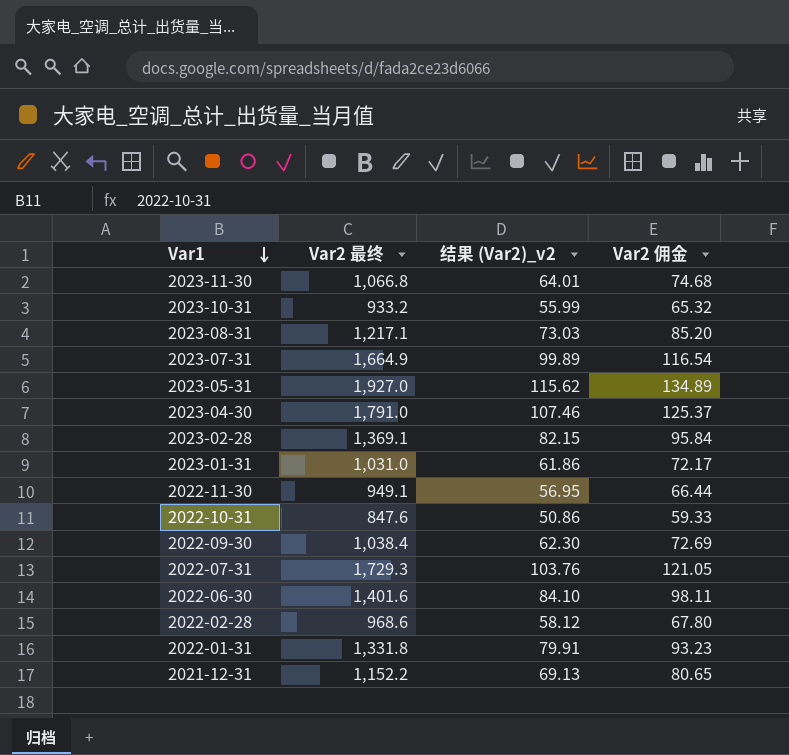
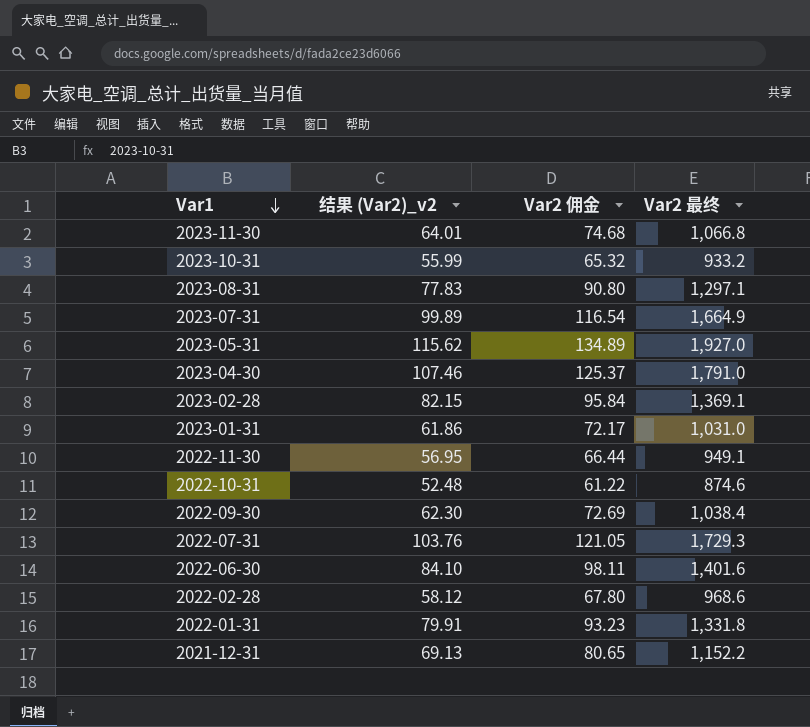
column Var2 最终 | position: 2 -> 4
2023-08-31 | 结果 (Var2)_v2: 73.03 -> 77.83
2023-08-31 | Var2 佣金: 85.20 -> 90.80
2023-08-31 | Var2 最终: 1,217.1 -> 1,297.1
2022-10-31 | 结果 (Var2)_v2: 50.86 -> 52.48
2022-10-31 | Var2 佣金: 59.33 -> 61.22
2022-10-31 | Var2 最终: 847.6 -> 874.6

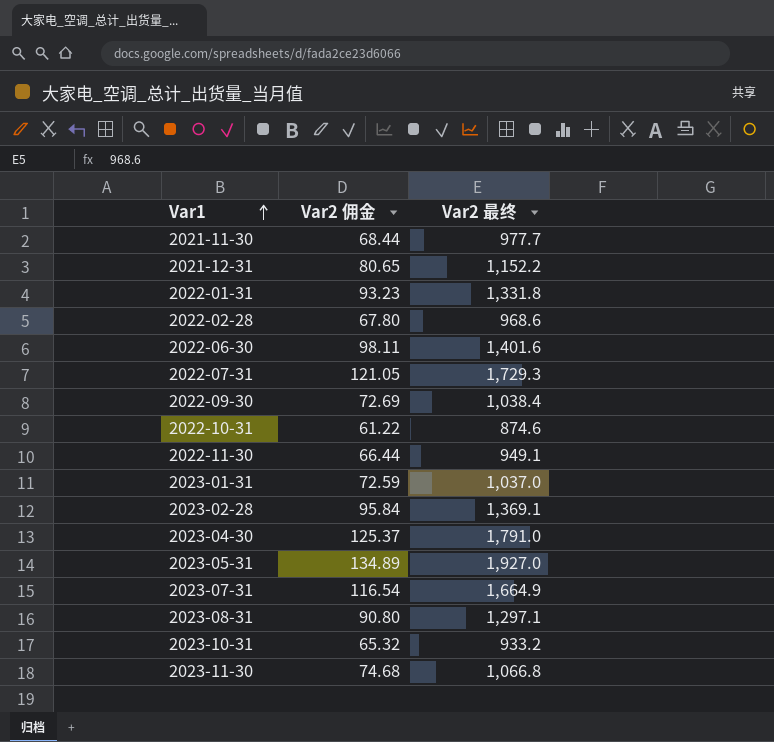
row order: Var1 descending -> Var1 ascending
column 结果 (Var2)_v2 | formula: [Var2 最终] * 0.06 -> none
row 2021-11-30: none -> 68.44 | 977.7
2023-01-31 | Var2 佣金: 72.17 -> 72.59
2023-01-31 | Var2 最终: 1,031.0 -> 1,037.0

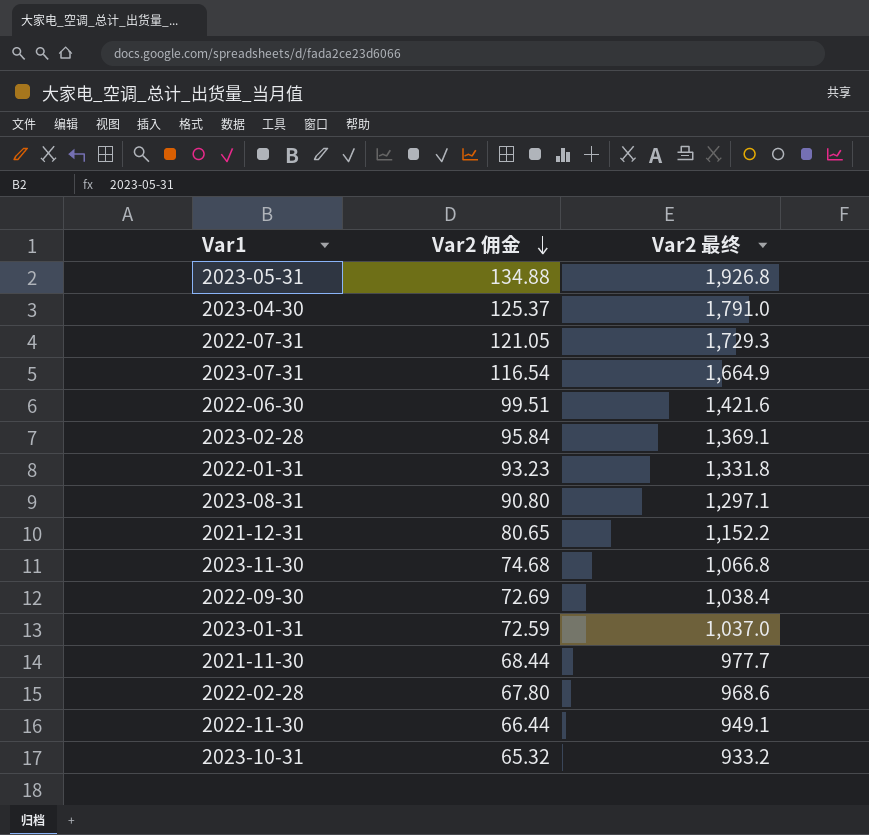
row order: Var1 ascending -> Var2 佣金 descending
row 2022-10-31: 61.22 | 874.6 -> none
2023-05-31 | Var2 佣金: 134.89 -> 134.88
2023-05-31 | Var2 最终: 1,927.0 -> 1,926.8
2022-06-30 | Var2 佣金: 98.11 -> 99.51
2022-06-30 | Var2 最终: 1,401.6 -> 1,421.6

